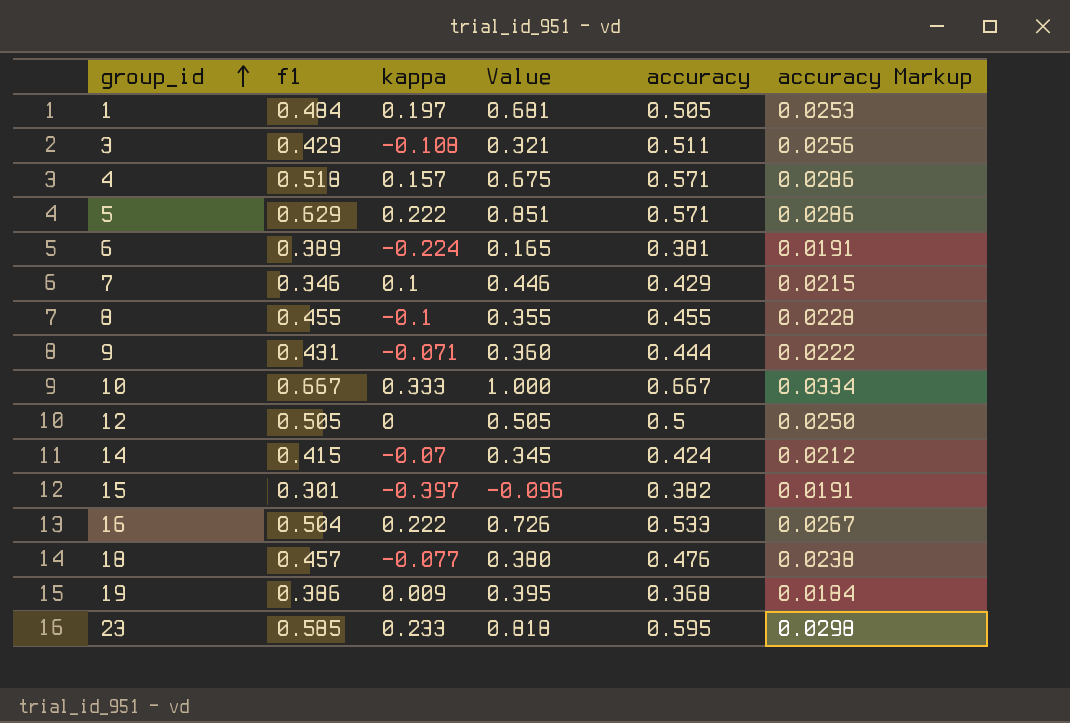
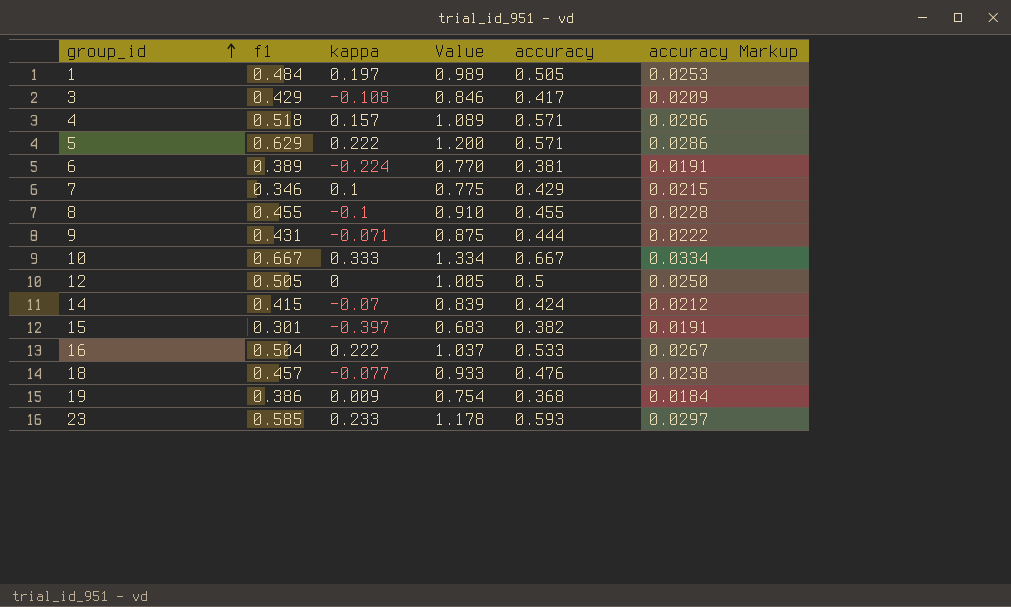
column Value | formula: [f1] + [kappa] -> [f1] + [accuracy]
3 | accuracy: 0.511 -> 0.417
3 | accuracy Markup: 0.0256 -> 0.0209
23 | accuracy: 0.595 -> 0.593
23 | accuracy Markup: 0.0298 -> 0.0297

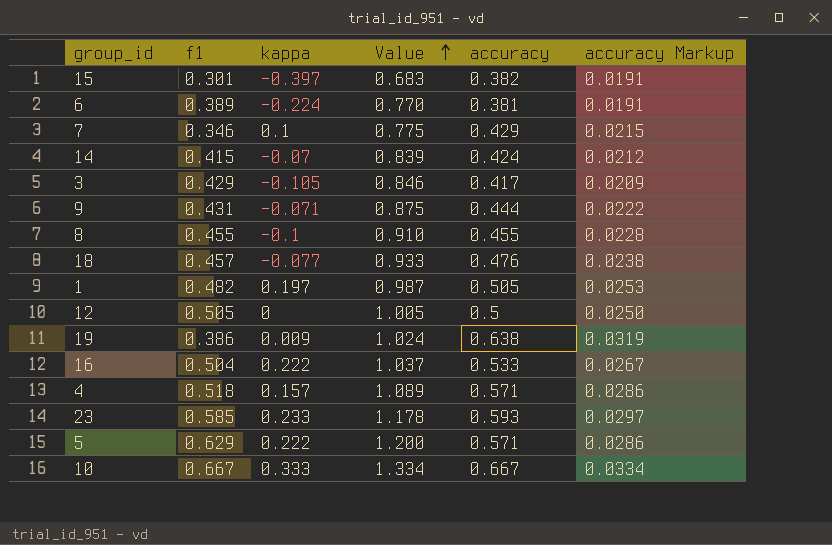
row order: group_id ascending -> Value ascending
3 | kappa: -0.108 -> -0.105
1 | f1: 0.484 -> 0.482
1 | Value: 0.989 -> 0.987
19 | Value: 0.754 -> 1.024
19 | accuracy: 0.368 -> 0.638
19 | accuracy Markup: 0.0184 -> 0.0319

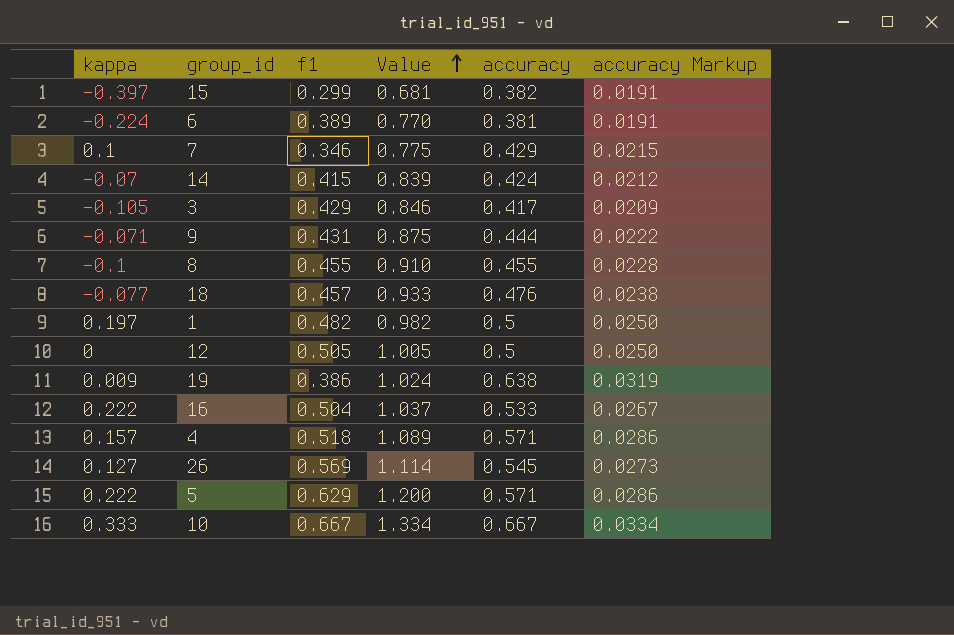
column kappa | position: 3 -> 1
row 23: 0.585 | 0.233 | 1.178 | 0.593 | 0.0297 -> none
15 | f1: 0.301 -> 0.299
15 | Value: 0.683 -> 0.681
1 | Value: 0.987 -> 0.982
1 | accuracy: 0.505 -> 0.5
1 | accuracy Markup: 0.0253 -> 0.0250
row 26: none -> 0.127 | 0.569 | 1.114 | 0.545 | 0.0273

